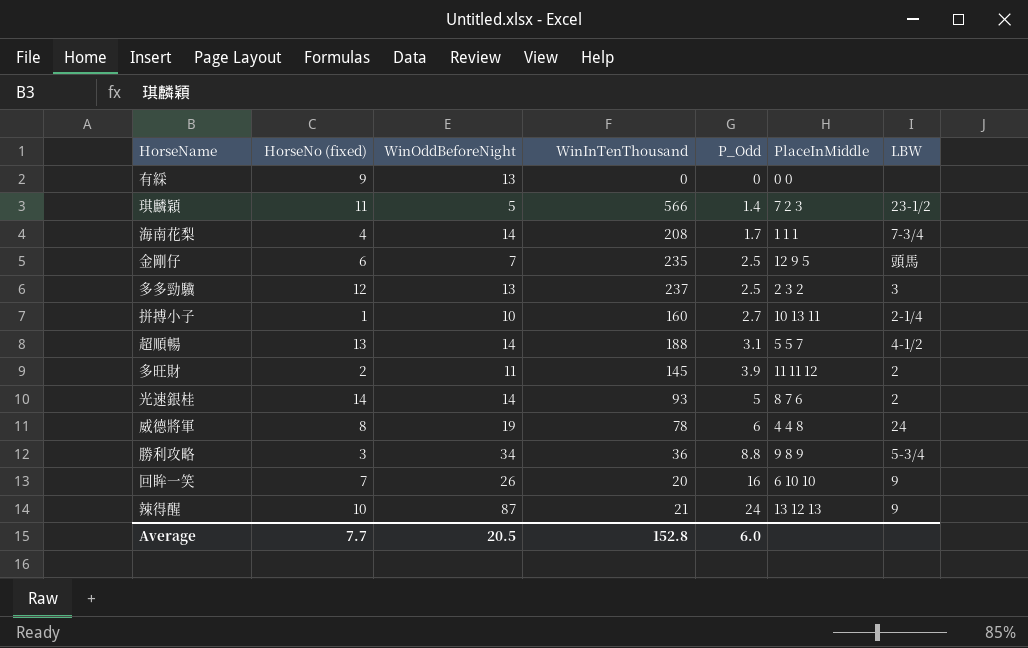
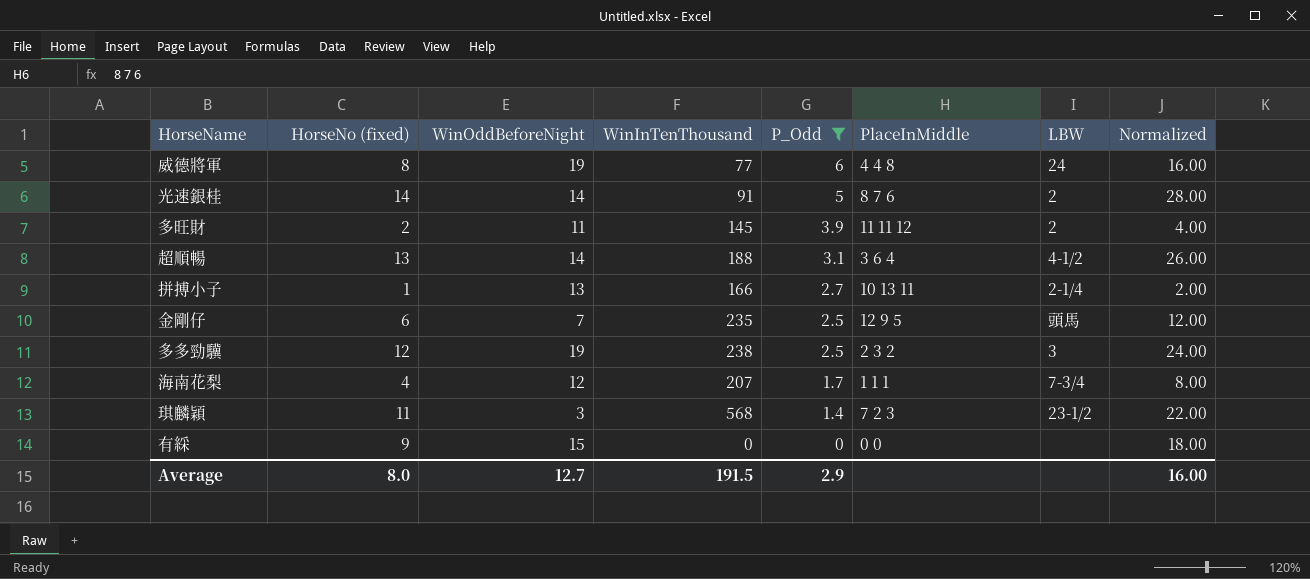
filter: none -> P_Odd <= 6
row order: P_Odd ascending -> P_Odd descending
column Normalized | formula: none -> [HorseNo (fixed)] * 2
威德將軍 | WinInTenThousand: 78 -> 77
光速銀桂 | WinInTenThousand: 93 -> 91
超順暢 | PlaceInMiddle: 5 5 7 -> 3 6 4
拼搏小子 | WinOddBeforeNight: 10 -> 13
拼搏小子 | WinInTenThousand: 160 -> 166
多多勁驥 | WinOddBeforeNight: 13 -> 19
多多勁驥 | WinInTenThousand: 237 -> 238
海南花梨 | WinOddBeforeNight: 14 -> 12
海南花梨 | WinInTenThousand: 208 -> 207
琪麟穎 | WinOddBeforeNight: 5 -> 3
琪麟穎 | WinInTenThousand: 566 -> 568
有綵 | WinOddBeforeNight: 13 -> 15
Average | HorseNo (fixed): 7.7 -> 8.0
Average | WinOddBeforeNight: 20.5 -> 12.7
Average | WinInTenThousand: 152.8 -> 191.5
Average | P_Odd: 6.0 -> 2.9

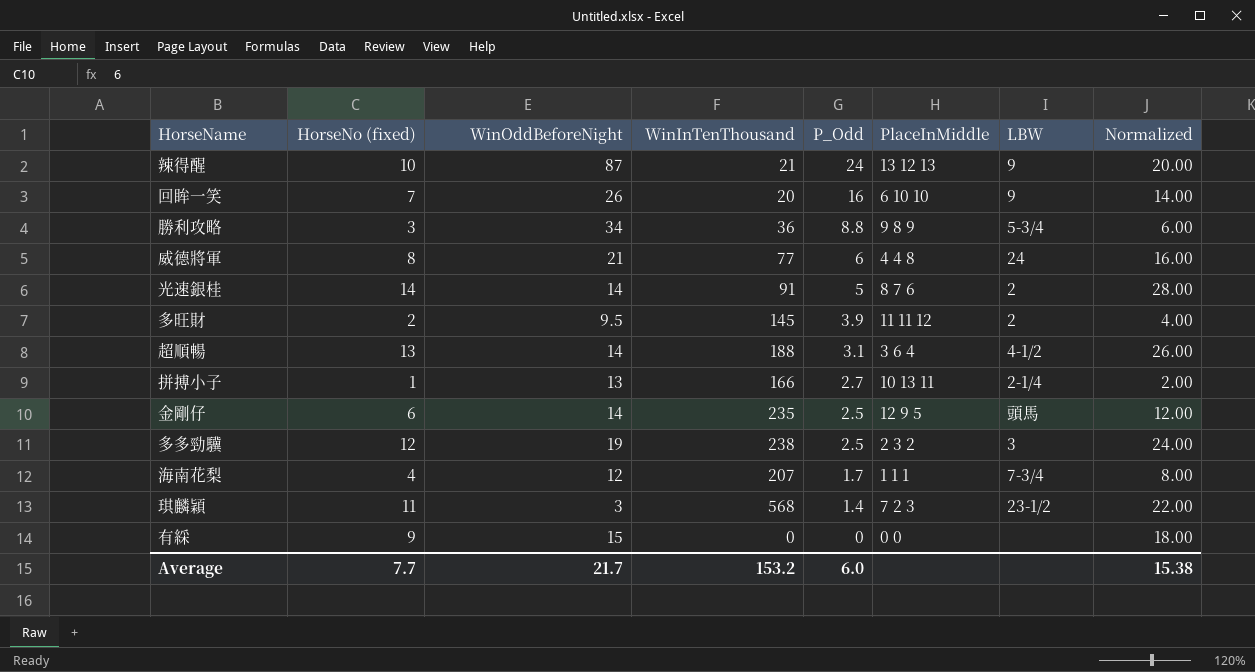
filter: P_Odd <= 6 -> none
威德將軍 | WinOddBeforeNight: 19 -> 21
多旺財 | WinOddBeforeNight: 11 -> 9.5
金剛仔 | WinOddBeforeNight: 7 -> 14
Average | HorseNo (fixed): 8.0 -> 7.7
Average | WinOddBeforeNight: 12.7 -> 21.7
Average | WinInTenThousand: 191.5 -> 153.2
Average | P_Odd: 2.9 -> 6.0
Average | Normalized: 16.00 -> 15.38

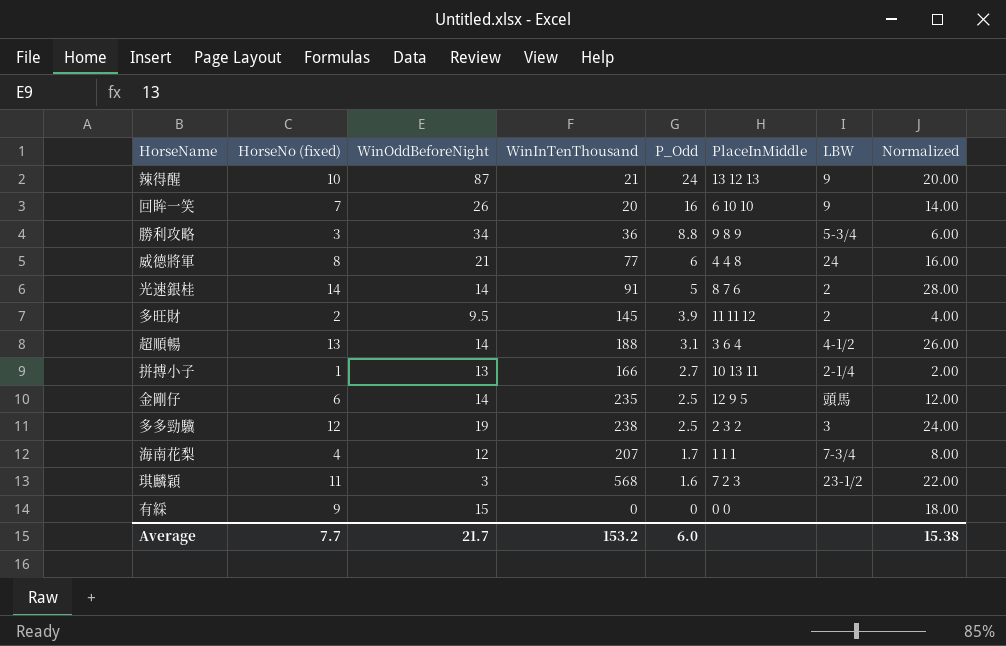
琪麟穎 | P_Odd: 1.4 -> 1.6

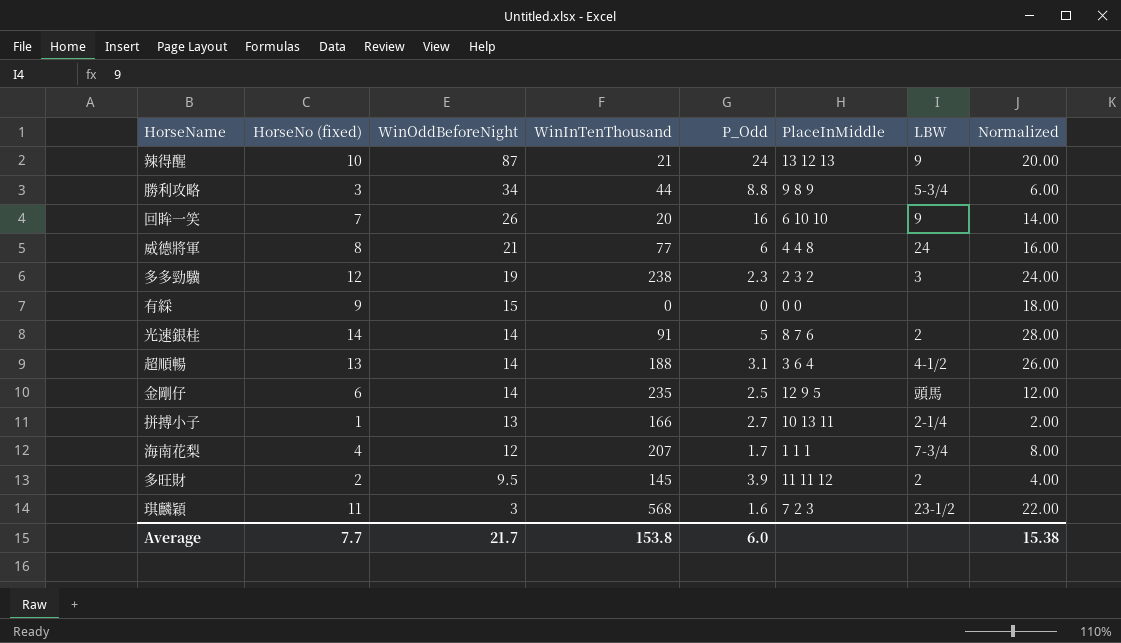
row order: P_Odd descending -> WinOddBeforeNight descending
勝利攻略 | WinInTenThousand: 36 -> 44
多多勁驥 | P_Odd: 2.5 -> 2.3
Average | WinInTenThousand: 153.2 -> 153.8

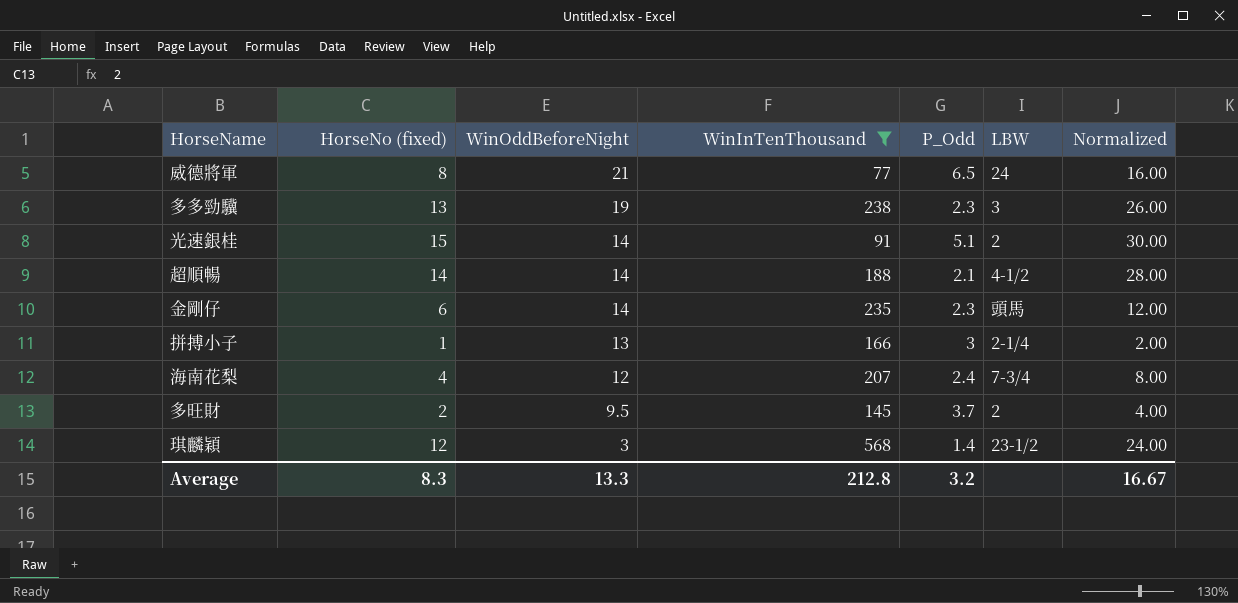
filter: none -> WinInTenThousand >= 77
column PlaceInMiddle | position: 6 -> none
威德將軍 | P_Odd: 6 -> 6.5
多多勁驥 | HorseNo (fixed): 12 -> 13
多多勁驥 | Normalized: 24.00 -> 26.00
光速銀桂 | HorseNo (fixed): 14 -> 15
光速銀桂 | P_Odd: 5 -> 5.1
光速銀桂 | Normalized: 28.00 -> 30.00
超順暢 | HorseNo (fixed): 13 -> 14
超順暢 | P_Odd: 3.1 -> 2.1
超順暢 | Normalized: 26.00 -> 28.00
金剛仔 | P_Odd: 2.5 -> 2.3
拼搏小子 | P_Odd: 2.7 -> 3
海南花梨 | P_Odd: 1.7 -> 2.4
多旺財 | P_Odd: 3.9 -> 3.7
琪麟穎 | HorseNo (fixed): 11 -> 12
琪麟穎 | P_Odd: 1.6 -> 1.4
琪麟穎 | Normalized: 22.00 -> 24.00
Average | HorseNo (fixed): 7.7 -> 8.3
Average | WinOddBeforeNight: 21.7 -> 13.3
Average | WinInTenThousand: 153.8 -> 212.8
Average | P_Odd: 6.0 -> 3.2
Average | Normalized: 15.38 -> 16.67

